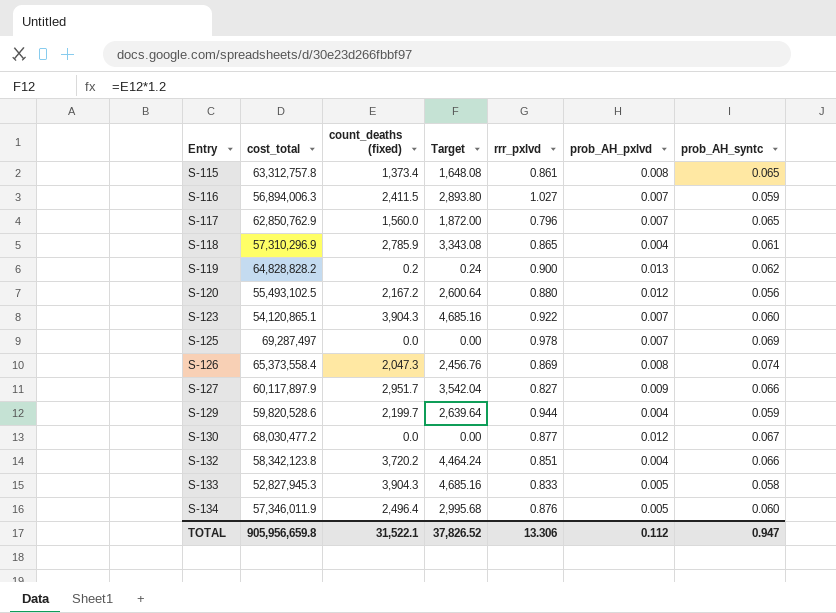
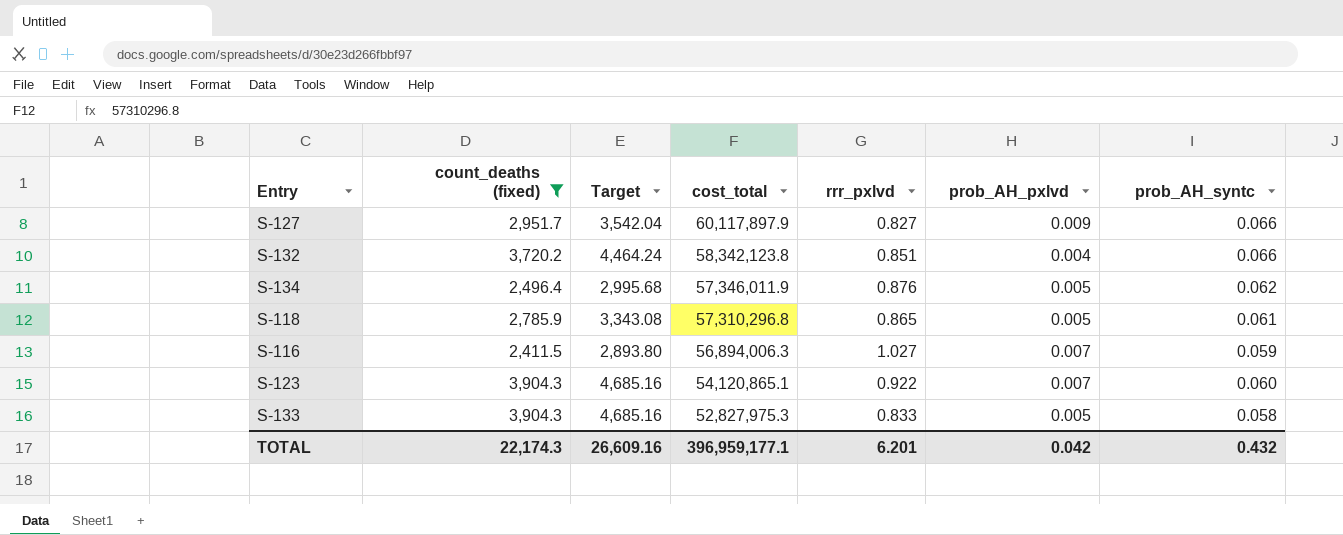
filter: none -> count_deaths (fixed) >= 2,411.5
row order: Entry ascending -> cost_total descending
column cost_total | position: 2 -> 4
S-134 | prob_AH_syntc: 0.060 -> 0.062
S-118 | cost_total: 57,310,296.9 -> 57,310,296.8
S-118 | prob_AH_pxlvd: 0.004 -> 0.005
S-133 | cost_total: 52,827,945.3 -> 52,827,975.3
TOTAL | count_deaths (fixed): 31,522.1 -> 22,174.3
TOTAL | Target: 37,826.52 -> 26,609.16
TOTAL | cost_total: 905,956,659.8 -> 396,959,177.1
TOTAL | rrr_pxlvd: 13.306 -> 6.201
TOTAL | prob_AH_pxlvd: 0.112 -> 0.042
TOTAL | prob_AH_syntc: 0.947 -> 0.432

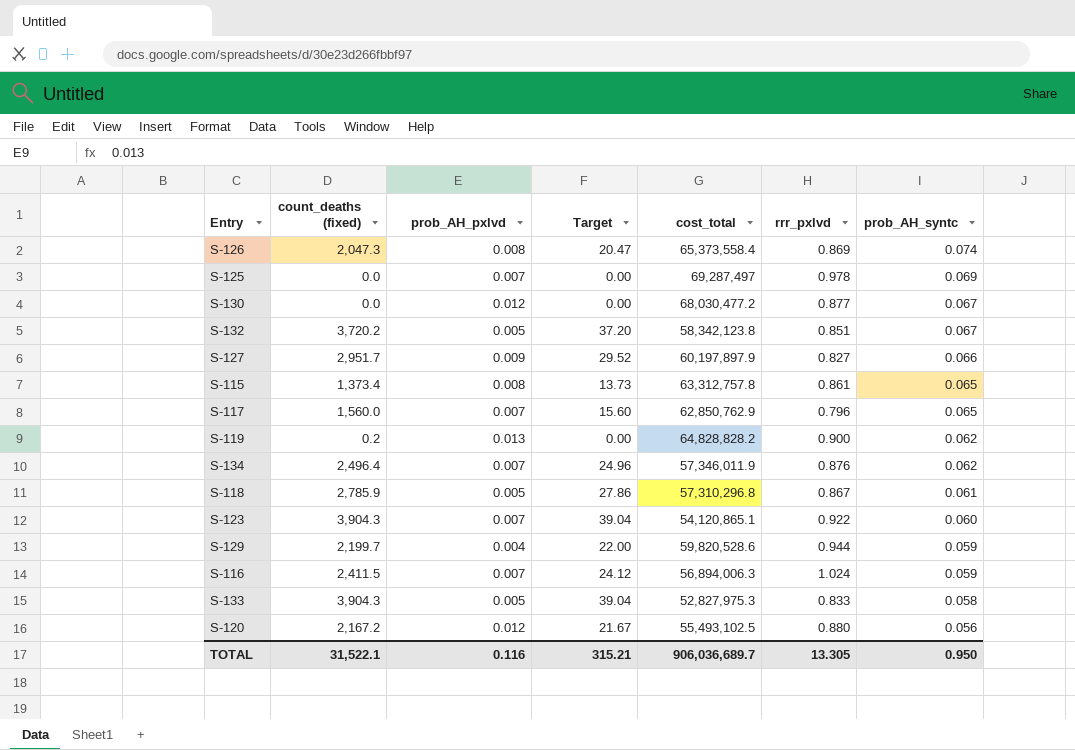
filter: count_deaths (fixed) >= 2,411.5 -> none
row order: cost_total descending -> prob_AH_syntc descending
column prob_AH_pxlvd | position: 6 -> 3
column Target | formula: [count_deaths (fixed)] * 1.2 -> [count_deaths (fixed)] * 0.01
S-132 | prob_AH_pxlvd: 0.004 -> 0.005
S-132 | prob_AH_syntc: 0.066 -> 0.067
S-127 | cost_total: 60,117,897.9 -> 60,197,897.9
S-134 | prob_AH_pxlvd: 0.005 -> 0.007
S-118 | rrr_pxlvd: 0.865 -> 0.867
S-116 | rrr_pxlvd: 1.027 -> 1.024
TOTAL | count_deaths (fixed): 22,174.3 -> 31,522.1
TOTAL | prob_AH_pxlvd: 0.042 -> 0.116
TOTAL | Target: 26,609.16 -> 315.21
TOTAL | cost_total: 396,959,177.1 -> 906,036,689.7
TOTAL | rrr_pxlvd: 6.201 -> 13.305
TOTAL | prob_AH_syntc: 0.432 -> 0.950

